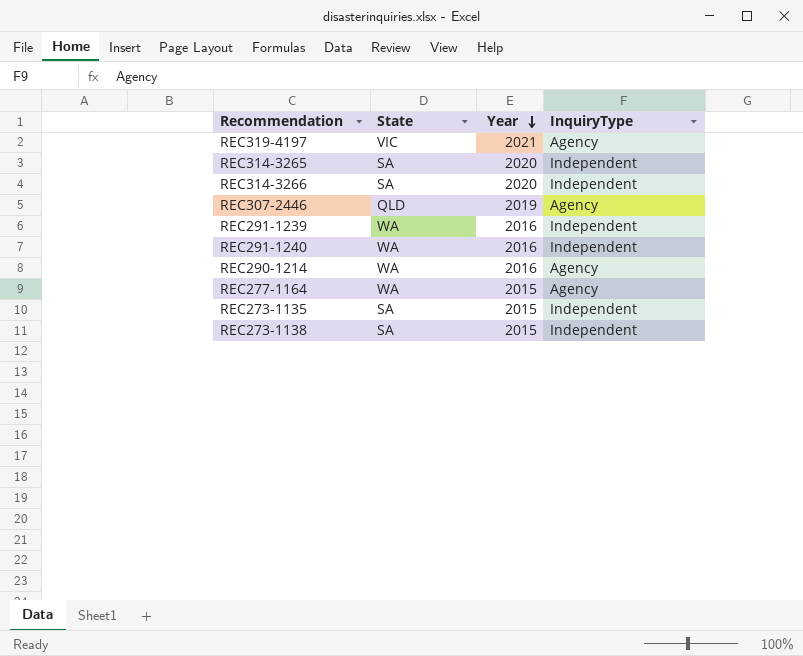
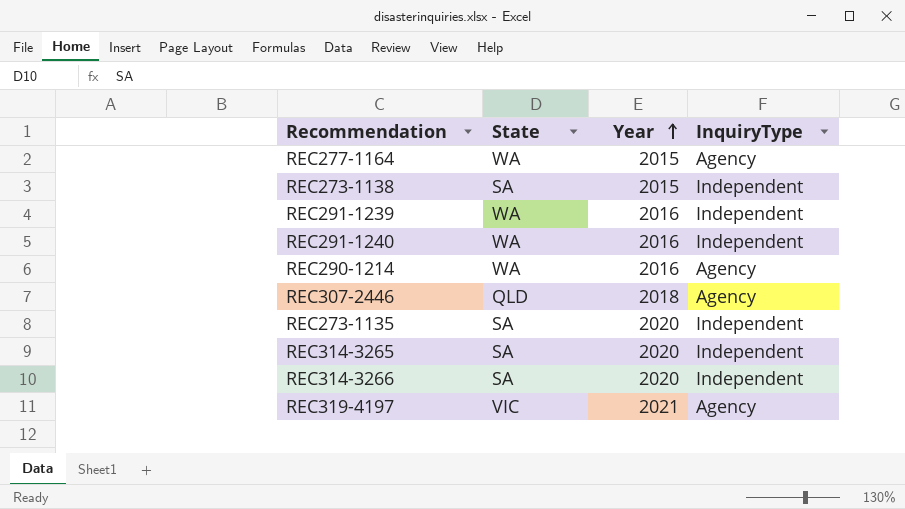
row order: Year descending -> Year ascending
REC307-2446 | Year: 2019 -> 2018
REC273-1135 | Year: 2015 -> 2020

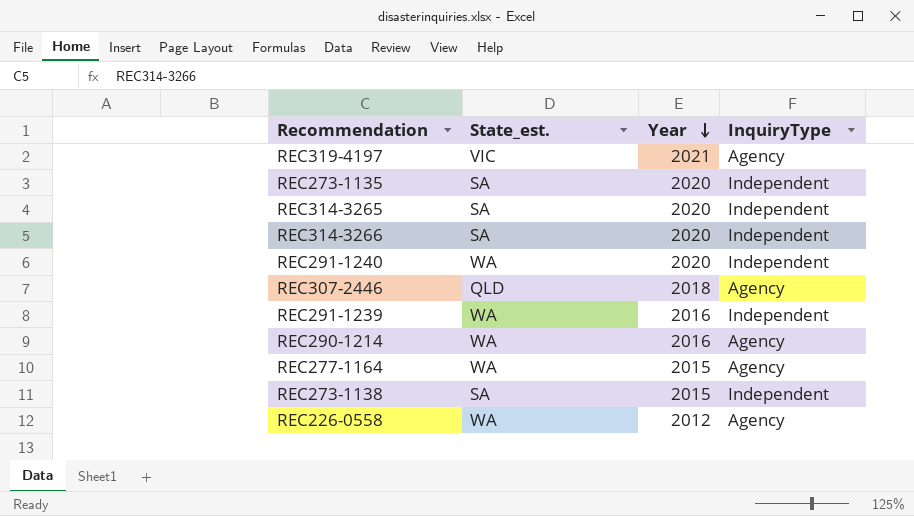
row order: Year ascending -> Year descending
column name: State -> State_est.
REC291-1240 | Year: 2016 -> 2020
row REC226-0558: none -> WA | 2012 | Agency

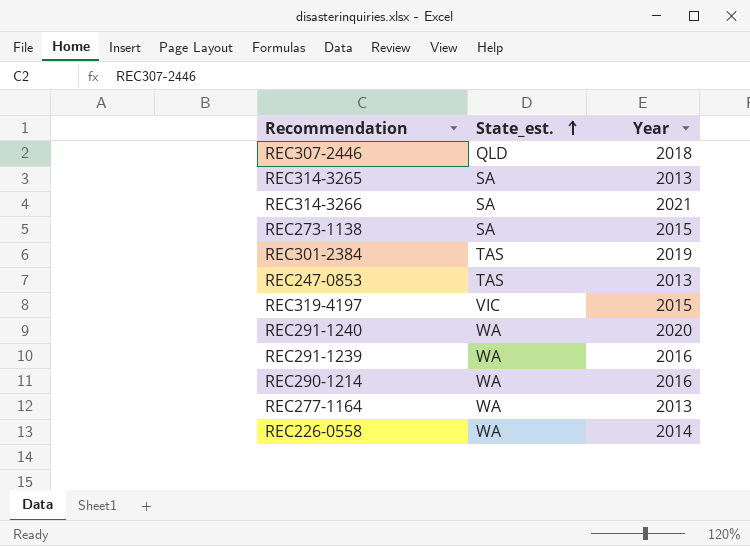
row order: Year descending -> State_est. ascending
column InquiryType | position: 4 -> none
row REC273-1135: SA | 2020 | Independent -> none
REC314-3265 | Year: 2020 -> 2013
REC314-3266 | Year: 2020 -> 2021
row REC301-2384: none -> TAS | 2019
row REC247-0853: none -> TAS | 2013
REC319-4197 | Year: 2021 -> 2015
REC277-1164 | Year: 2015 -> 2013
REC226-0558 | Year: 2012 -> 2014

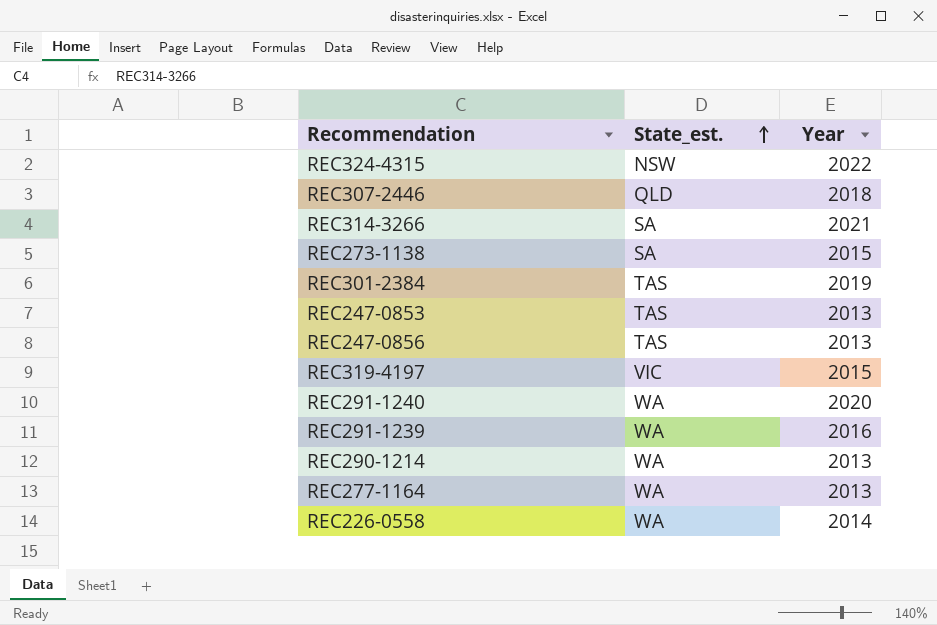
row REC314-3265: SA | 2013 -> none
row REC324-4315: none -> NSW | 2022
row REC247-0856: none -> TAS | 2013
REC290-1214 | Year: 2016 -> 2013

